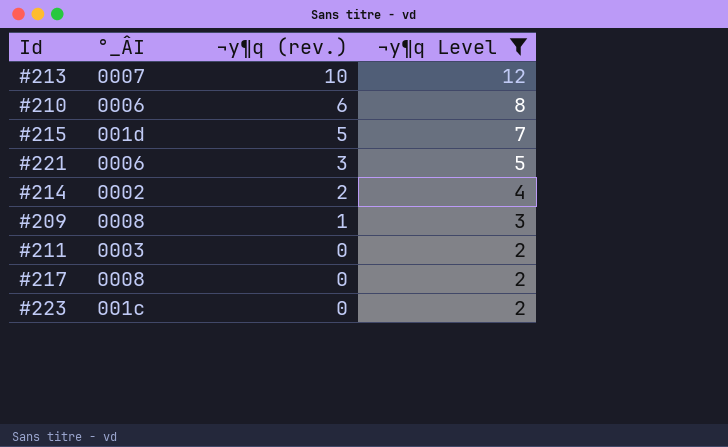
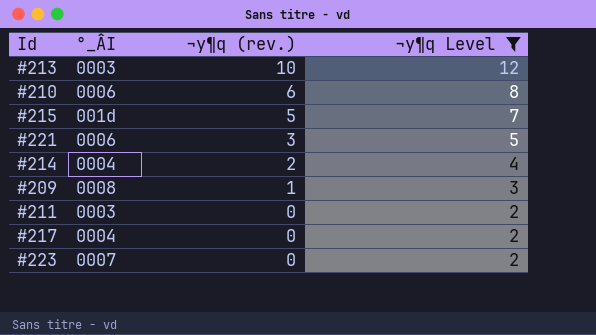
#213 | °_ÂI: 0007 -> 0003
#214 | °_ÂI: 0002 -> 0004
#217 | °_ÂI: 0008 -> 0004
#223 | °_ÂI: 001c -> 0007

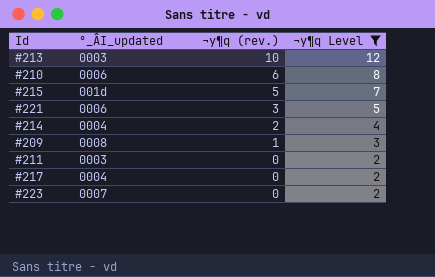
column name: °_ÂI -> °_ÂI_updated

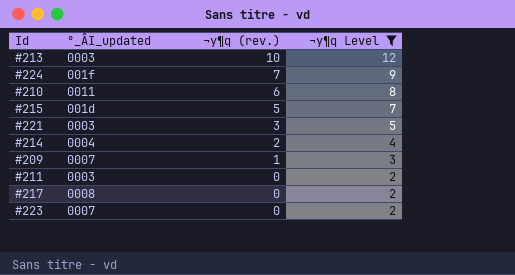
row #224: none -> 001f | 7 | 9
#210 | °_ÂI_updated: 0006 -> 0011
#221 | °_ÂI_updated: 0006 -> 0003
#209 | °_ÂI_updated: 0008 -> 0007
#217 | °_ÂI_updated: 0004 -> 0008

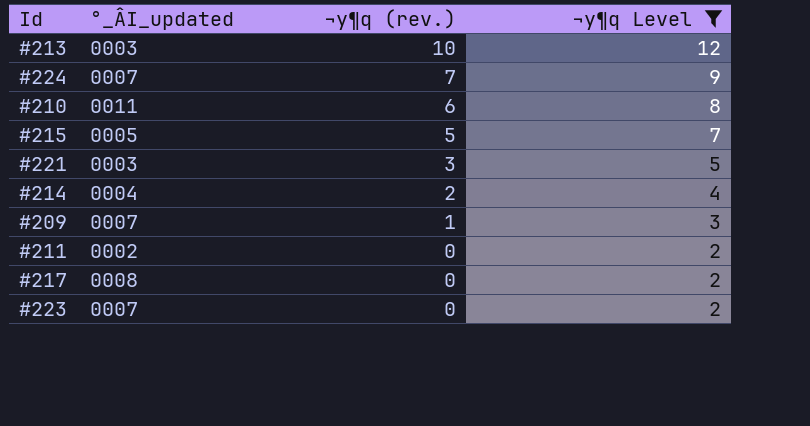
#224 | °_ÂI_updated: 001f -> 0007
#215 | °_ÂI_updated: 001d -> 0005
#211 | °_ÂI_updated: 0003 -> 0002

